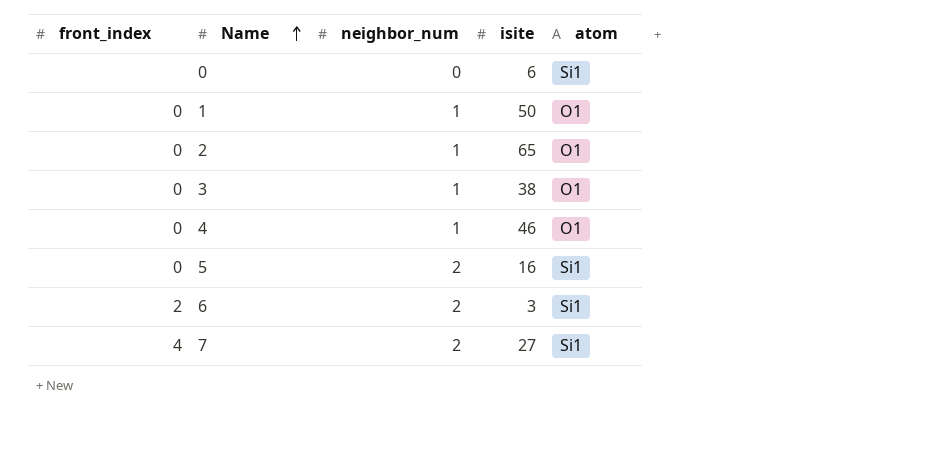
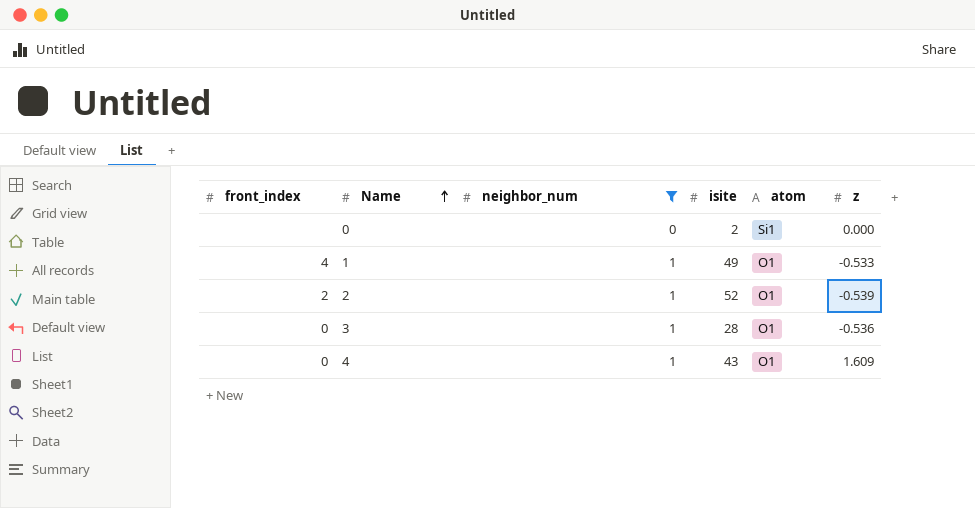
filter: none -> neighbor_num != 2
column z | position: none -> 6
0 | isite: 6 -> 2
1 | front_index: 0 -> 4
1 | isite: 50 -> 49
2 | front_index: 0 -> 2
2 | isite: 65 -> 52
3 | isite: 38 -> 28
4 | isite: 46 -> 43

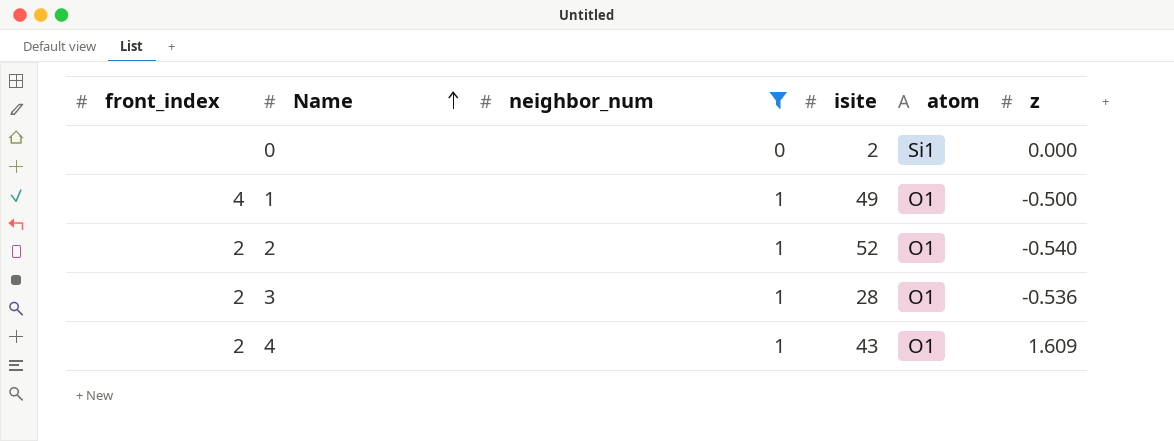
1 | z: -0.533 -> -0.500
2 | z: -0.539 -> -0.540
3 | front_index: 0 -> 2
4 | front_index: 0 -> 2

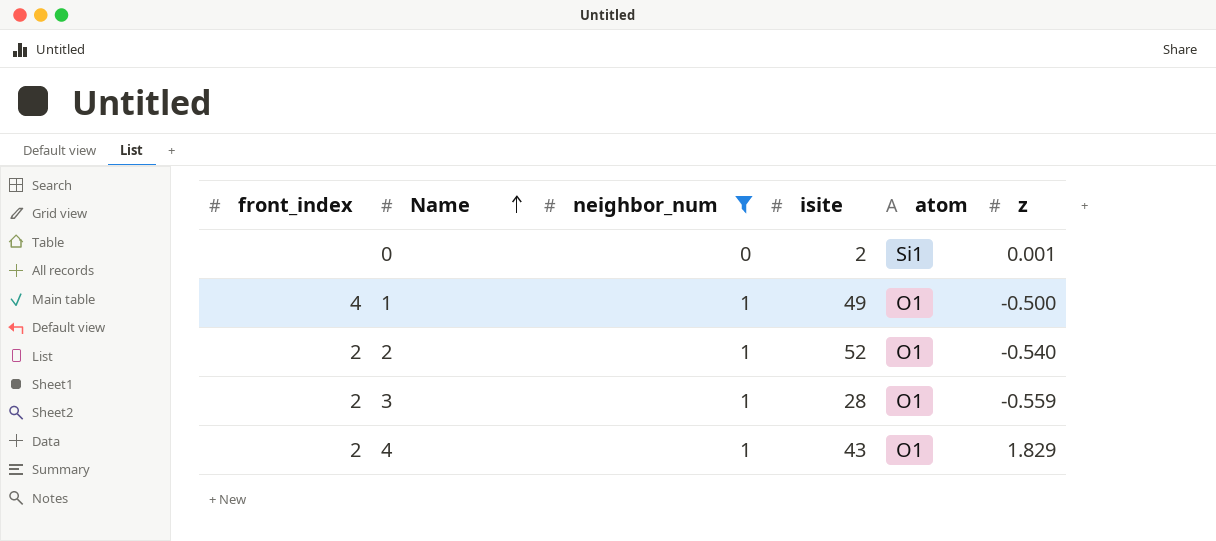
0 | z: 0.000 -> 0.001
3 | z: -0.536 -> -0.559
4 | z: 1.609 -> 1.829

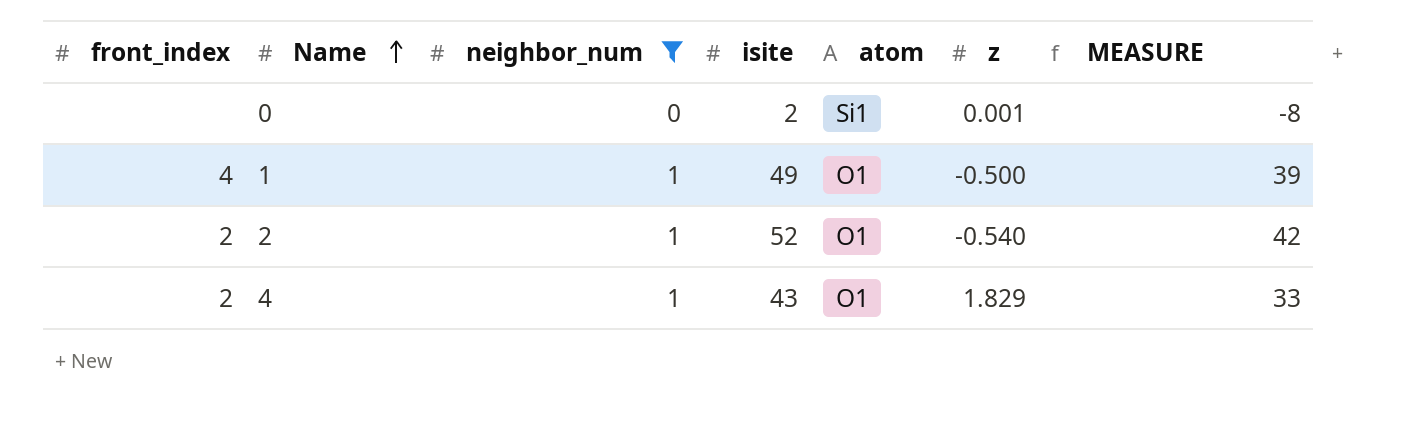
column MEASURE | formula: none -> [isite] - 10
row 3: 2 | 1 | 28 | O1 | -0.559 -> none

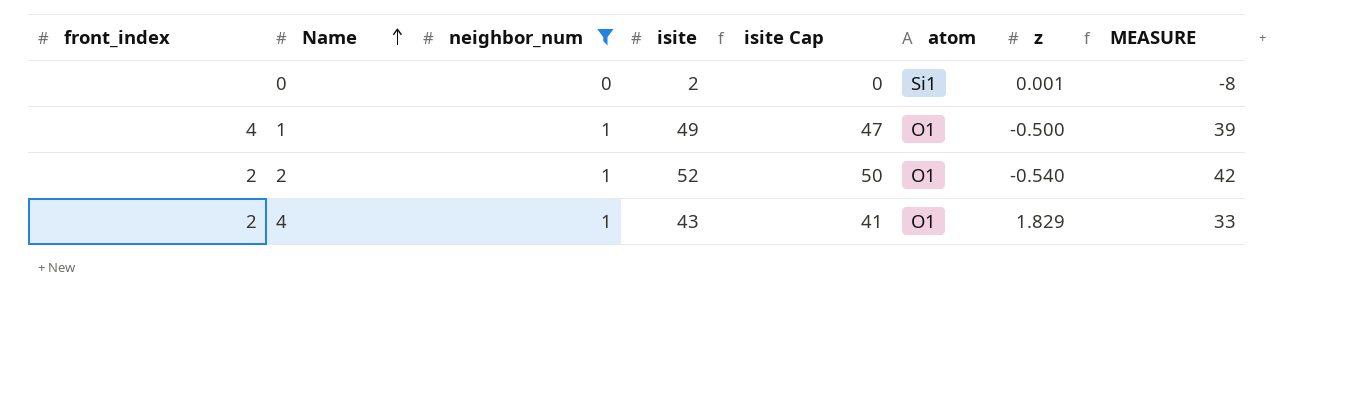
column isite Cap | formula: none -> [isite] - 2

